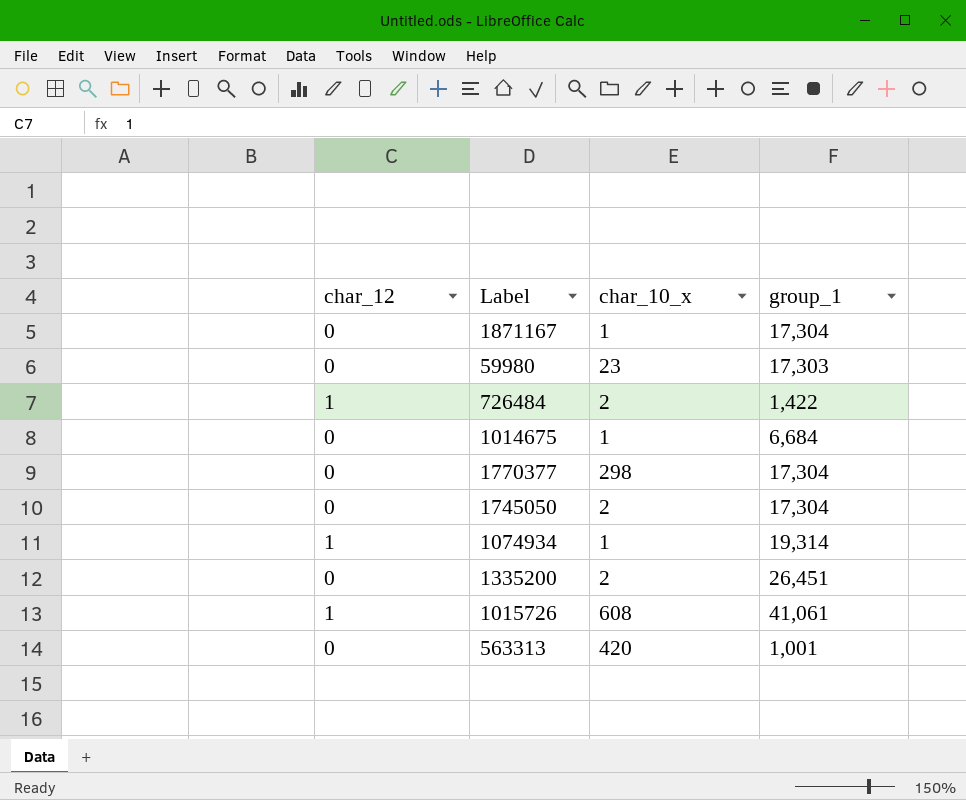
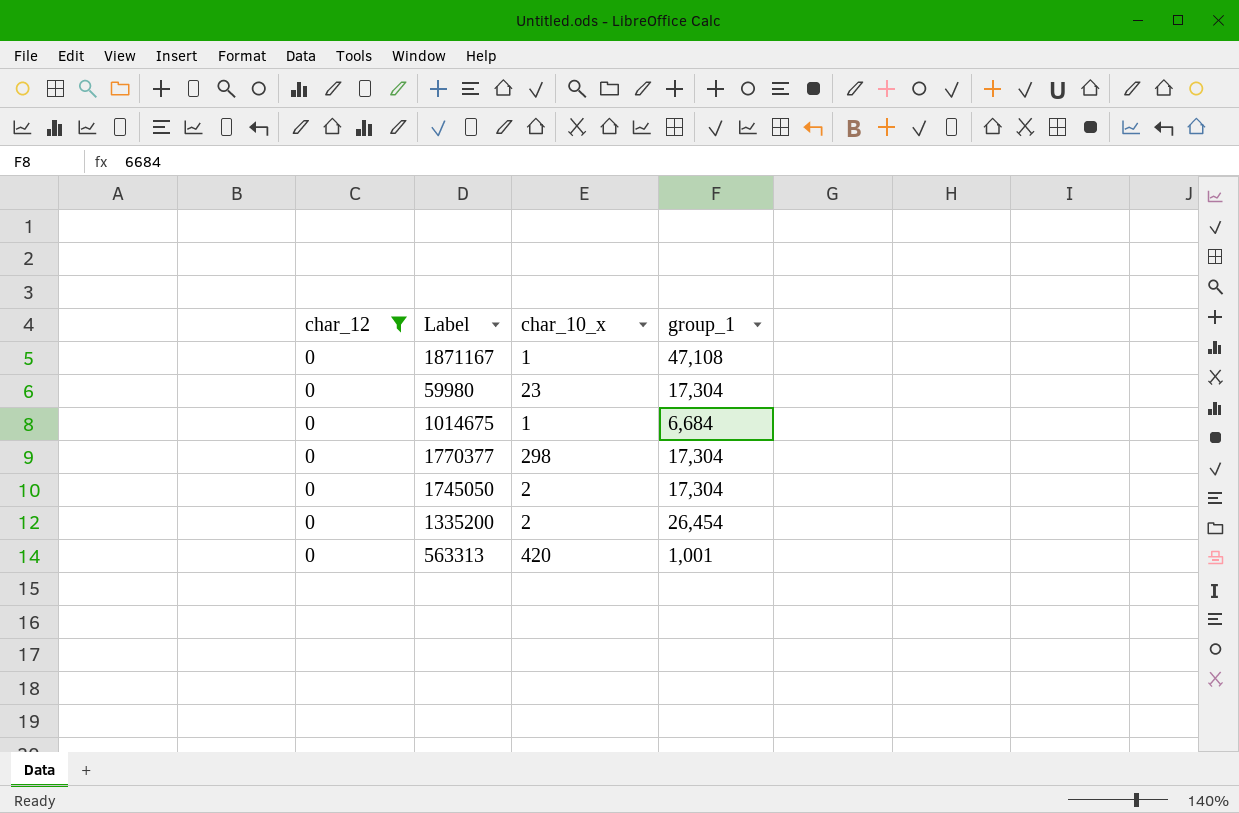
filter: none -> char_12 = 0
1871167 | group_1: 17,304 -> 47,108
59980 | group_1: 17,303 -> 17,304
1335200 | group_1: 26,451 -> 26,454

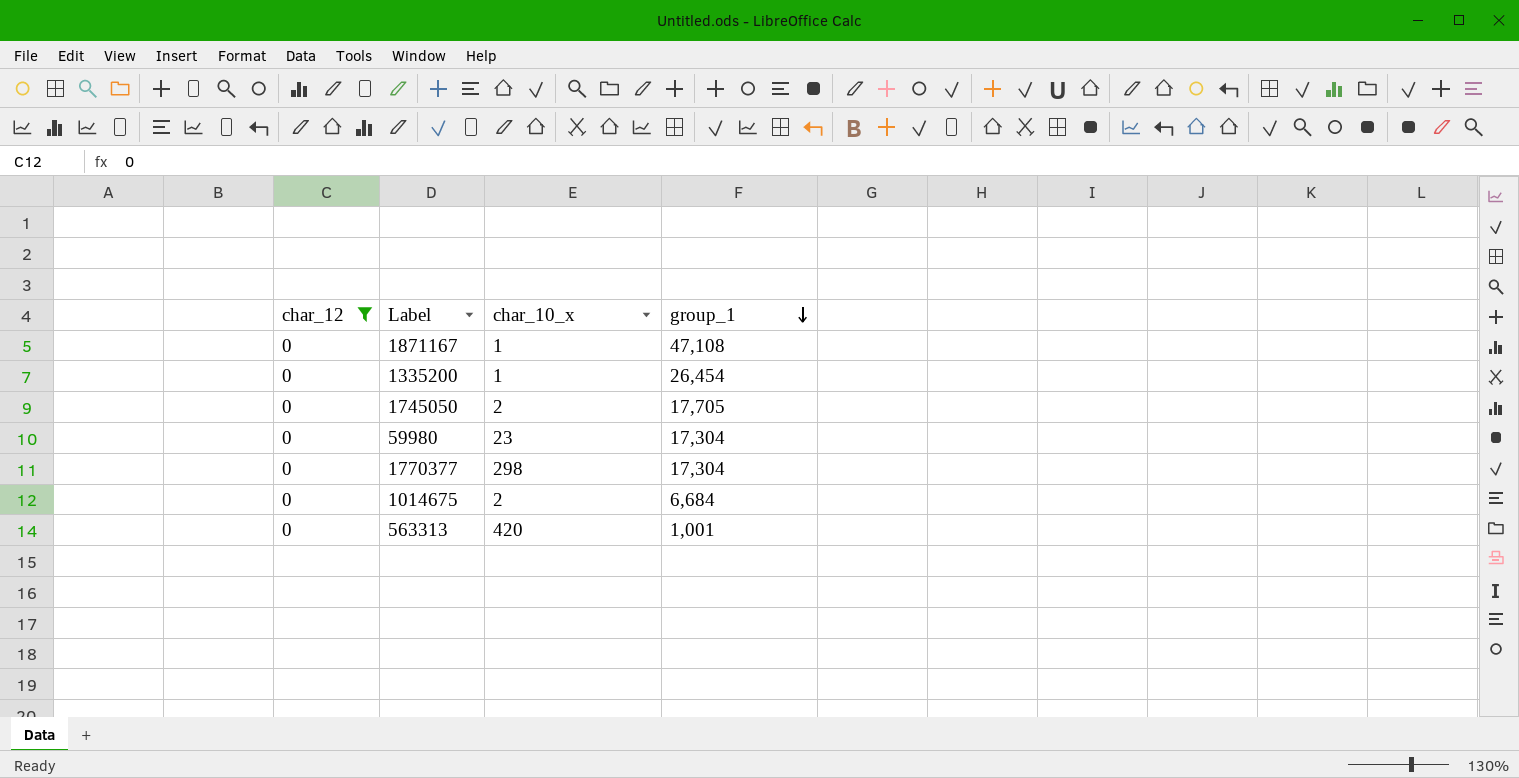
row order: none -> group_1 descending
1335200 | char_10_x: 2 -> 1
1745050 | group_1: 17,304 -> 17,705
1014675 | char_10_x: 1 -> 2

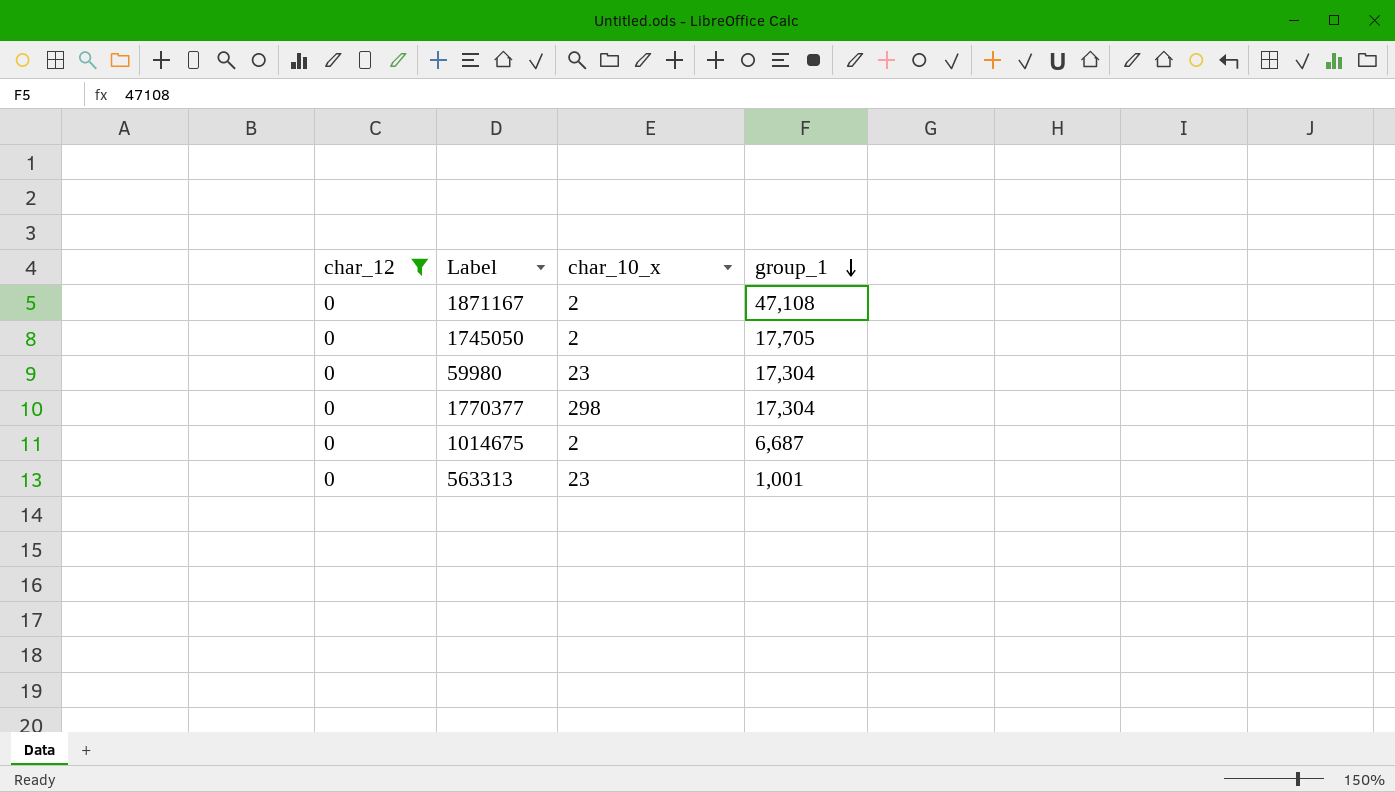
row 1335200: 0 | 1 | 26,454 -> none
1871167 | char_10_x: 1 -> 2
1014675 | group_1: 6,684 -> 6,687
563313 | char_10_x: 420 -> 23

